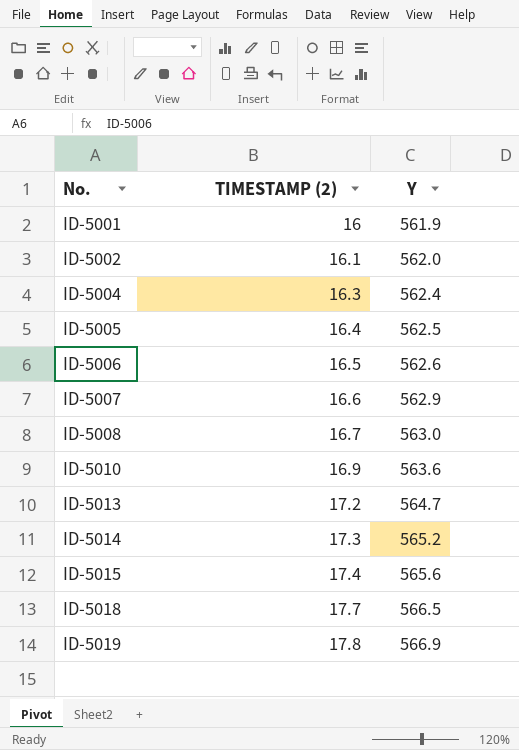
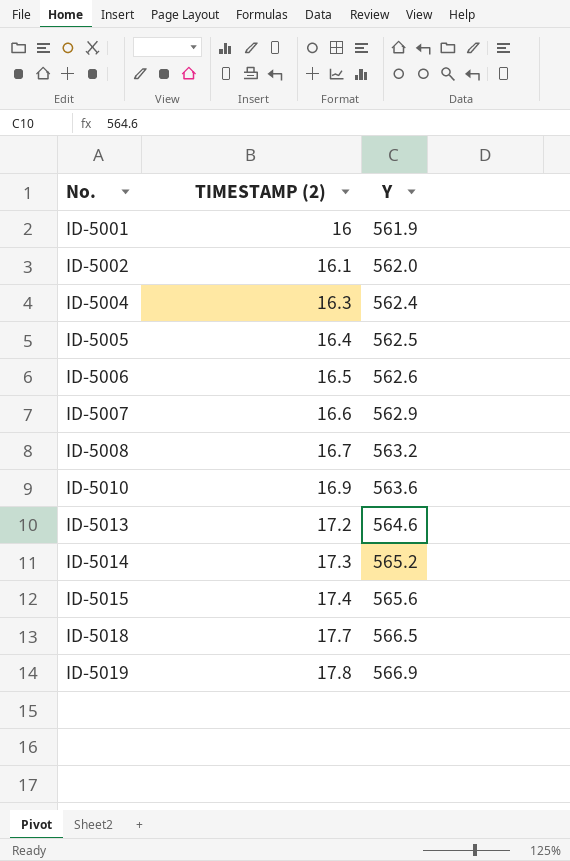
ID-5008 | Y: 563.0 -> 563.2
ID-5013 | Y: 564.7 -> 564.6

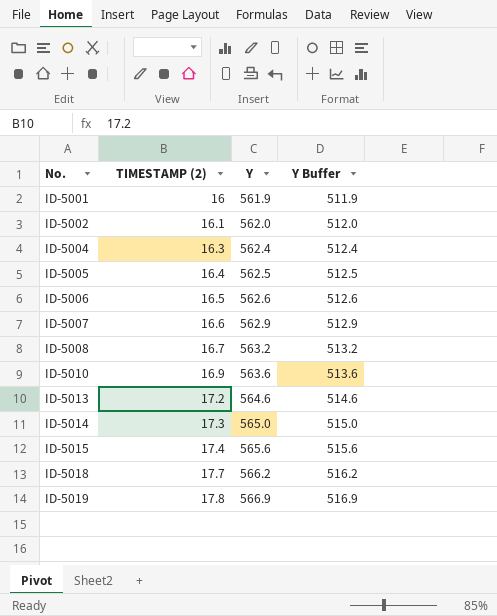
column Y Buffer | formula: none -> [Y] - 50
ID-5014 | Y: 565.2 -> 565.0
ID-5018 | Y: 566.5 -> 566.2

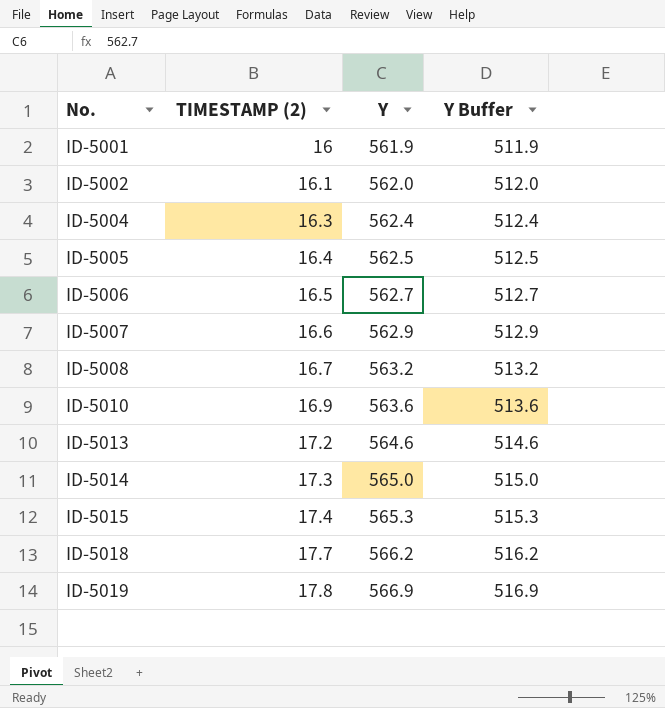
ID-5006 | Y: 562.6 -> 562.7
ID-5006 | Y Buffer: 512.6 -> 512.7
ID-5015 | Y: 565.6 -> 565.3
ID-5015 | Y Buffer: 515.6 -> 515.3

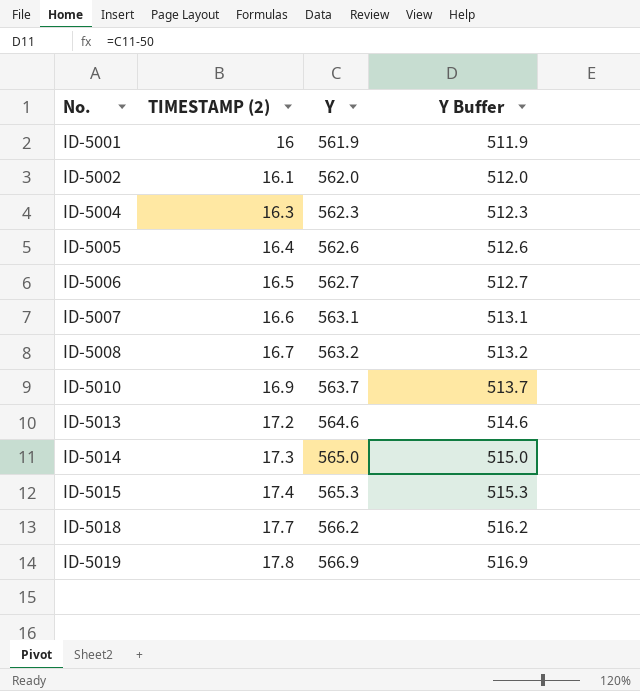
ID-5004 | Y: 562.4 -> 562.3
ID-5004 | Y Buffer: 512.4 -> 512.3
ID-5005 | Y: 562.5 -> 562.6
ID-5005 | Y Buffer: 512.5 -> 512.6
ID-5007 | Y: 562.9 -> 563.1
ID-5007 | Y Buffer: 512.9 -> 513.1
ID-5010 | Y: 563.6 -> 563.7
ID-5010 | Y Buffer: 513.6 -> 513.7

